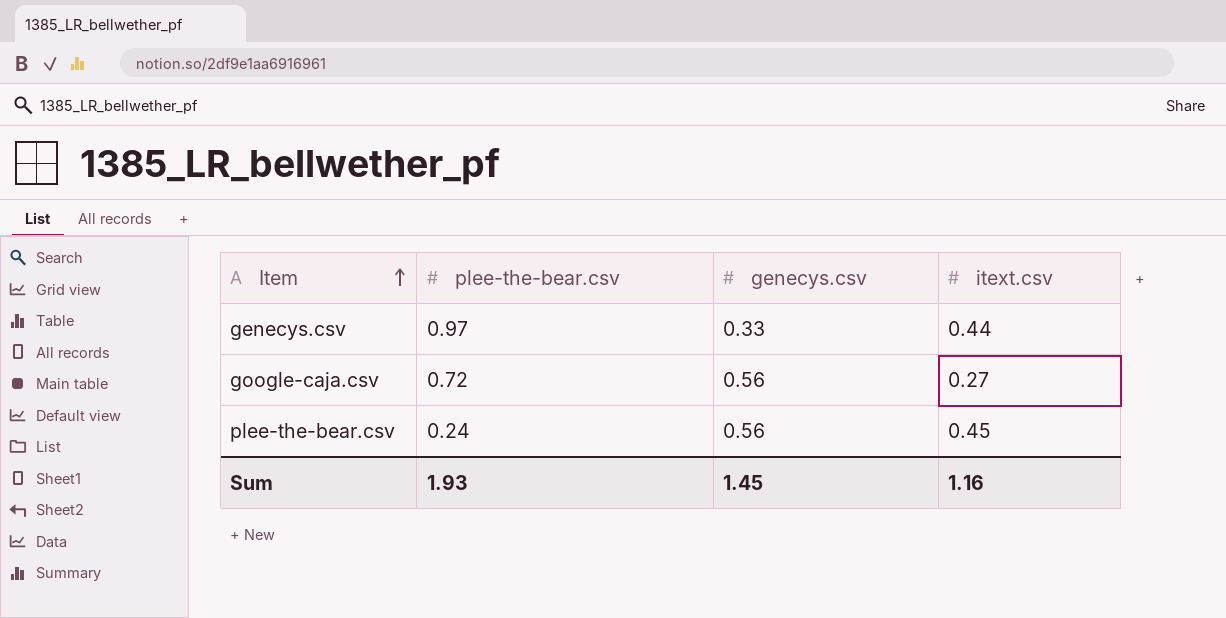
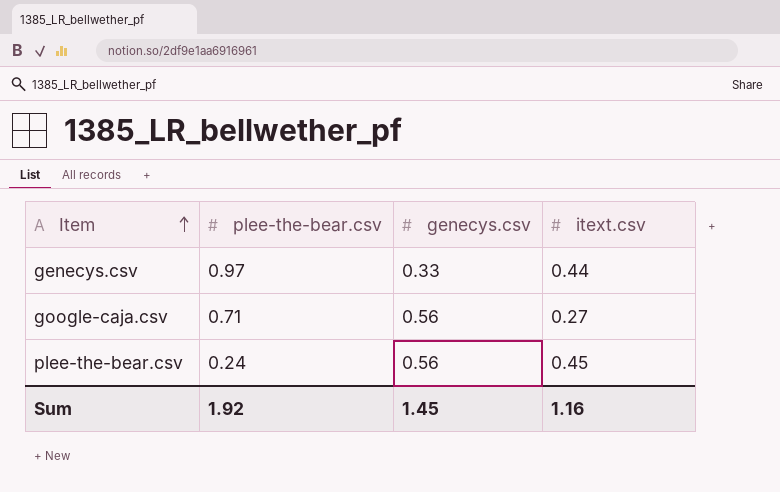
google-caja.csv | plee-the-bear.csv: 0.72 -> 0.71
Sum | plee-the-bear.csv: 1.93 -> 1.92

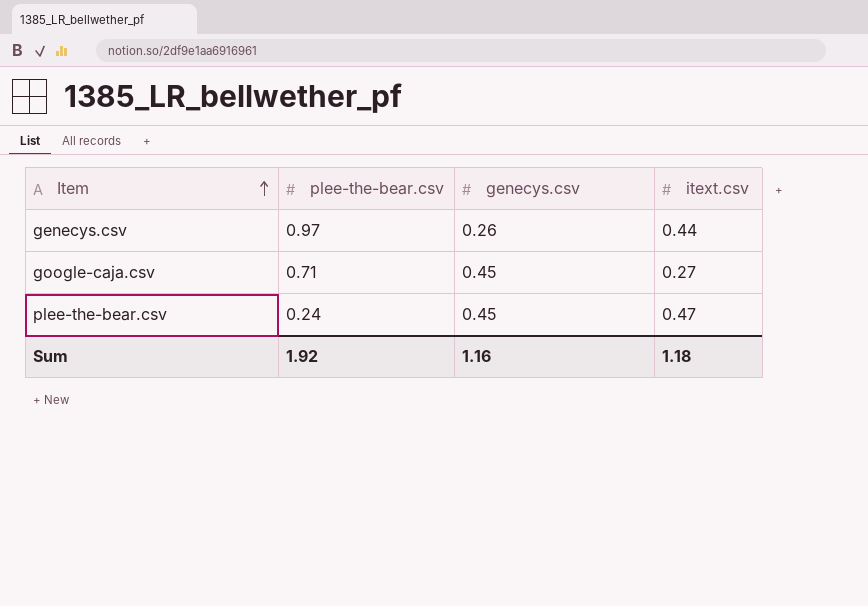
genecys.csv | genecys.csv: 0.33 -> 0.26
google-caja.csv | genecys.csv: 0.56 -> 0.45
plee-the-bear.csv | genecys.csv: 0.56 -> 0.45
plee-the-bear.csv | itext.csv: 0.45 -> 0.47
Sum | genecys.csv: 1.45 -> 1.16
Sum | itext.csv: 1.16 -> 1.18

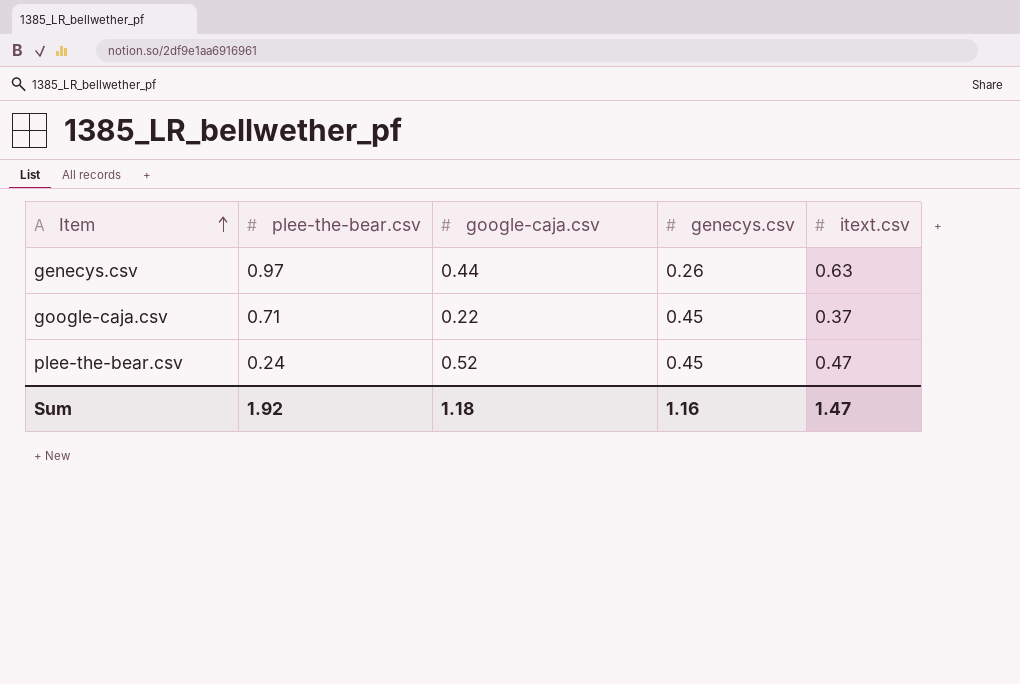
column google-caja.csv | position: none -> 3
genecys.csv | itext.csv: 0.44 -> 0.63
google-caja.csv | itext.csv: 0.27 -> 0.37
Sum | itext.csv: 1.18 -> 1.47

